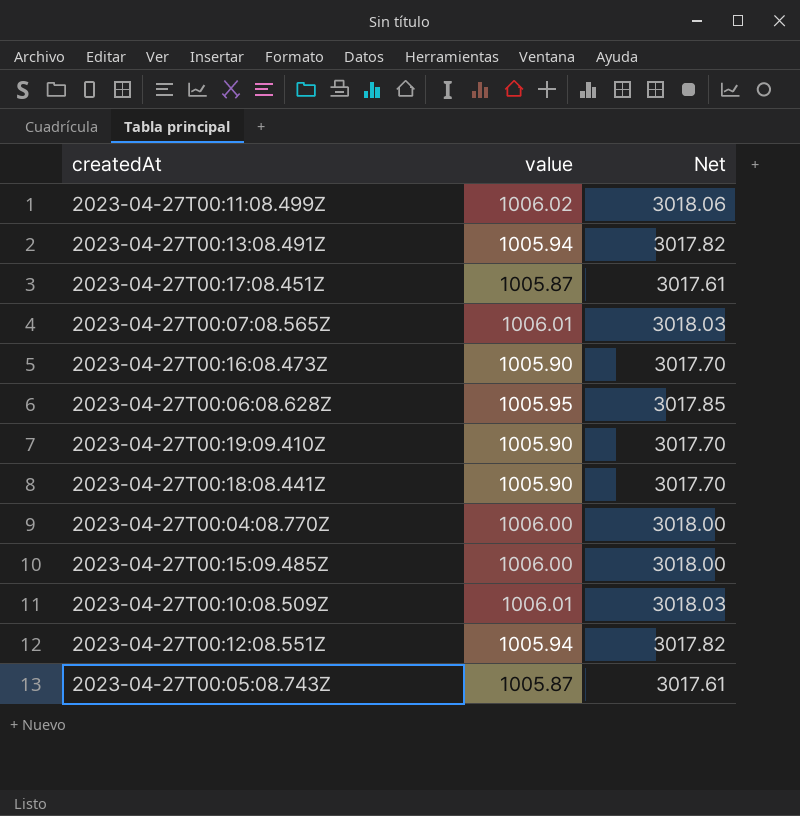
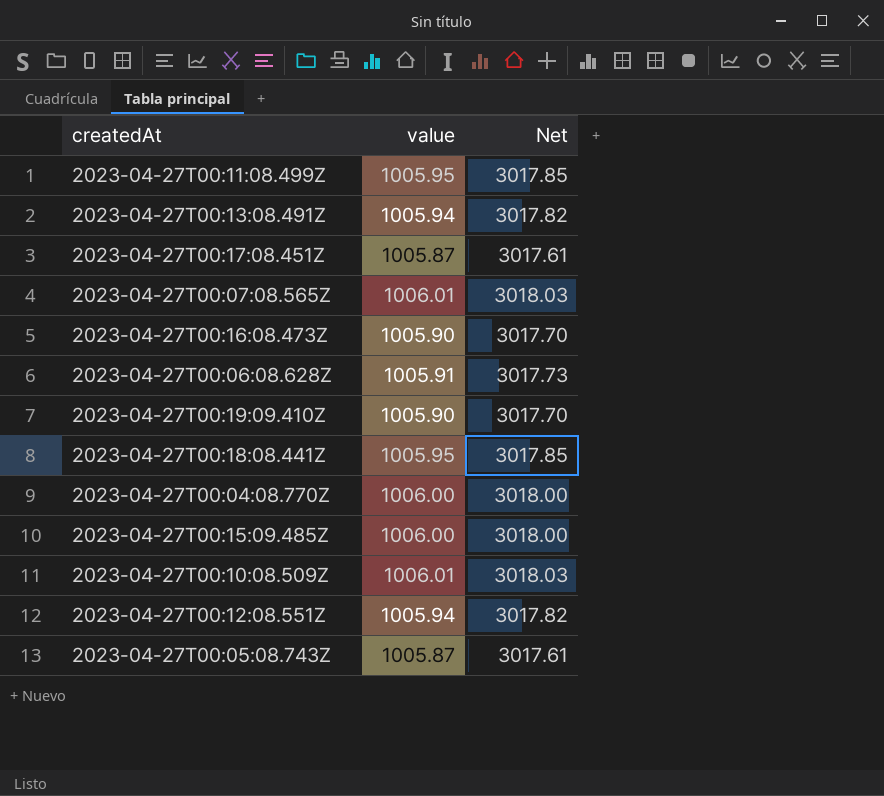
2023-04-27T00:11:08.499Z | value: 1006.02 -> 1005.95
2023-04-27T00:11:08.499Z | Net: 3018.06 -> 3017.85
2023-04-27T00:06:08.628Z | value: 1005.95 -> 1005.91
2023-04-27T00:06:08.628Z | Net: 3017.85 -> 3017.73
2023-04-27T00:18:08.441Z | value: 1005.90 -> 1005.95
2023-04-27T00:18:08.441Z | Net: 3017.70 -> 3017.85

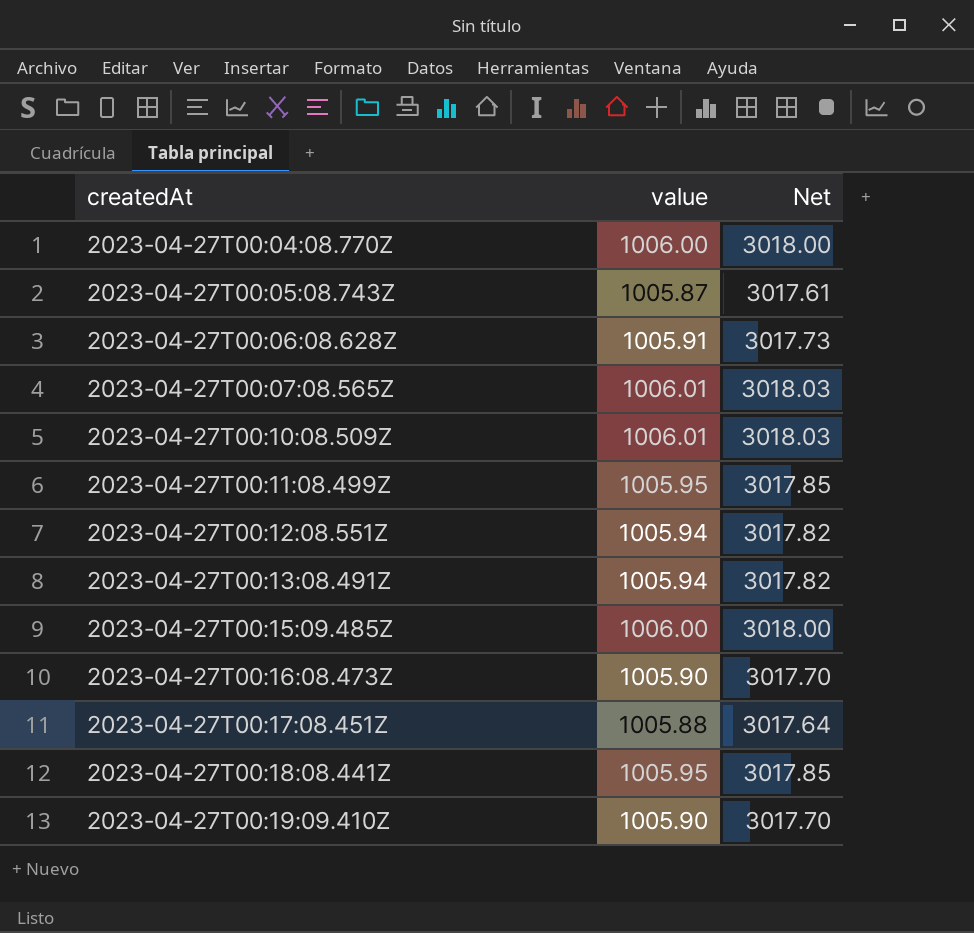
row order: none -> createdAt ascending
2023-04-27T00:17:08.451Z | value: 1005.87 -> 1005.88
2023-04-27T00:17:08.451Z | Net: 3017.61 -> 3017.64

